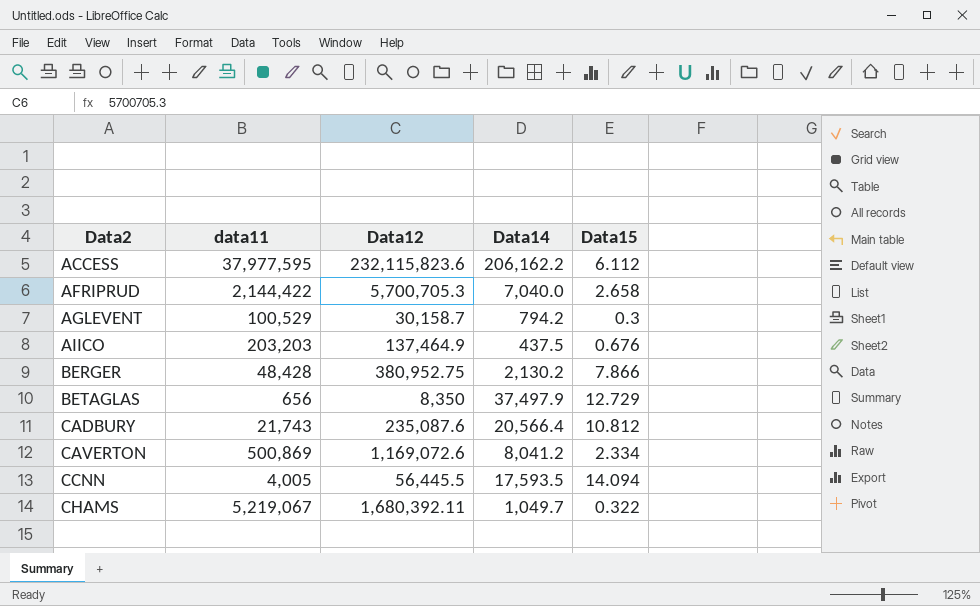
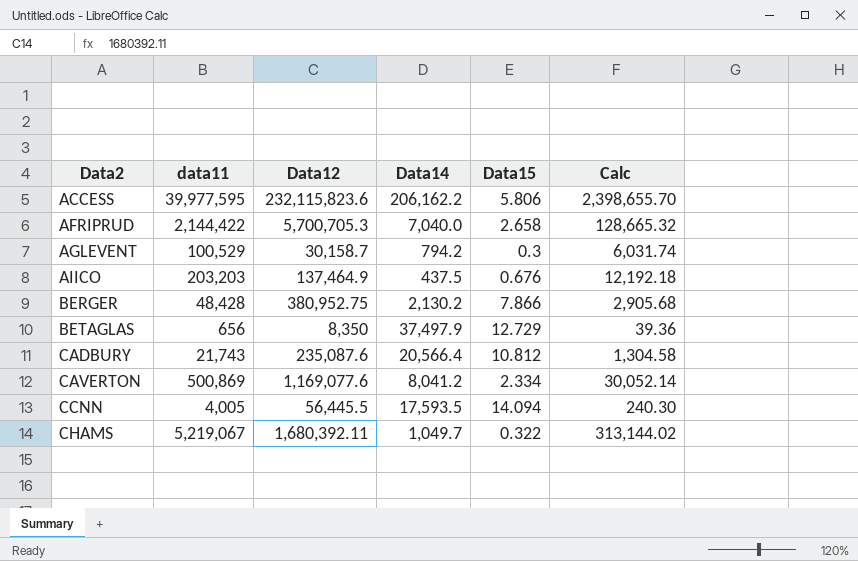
column Calc | formula: none -> [data11] * 0.06
ACCESS | data11: 37,977,595 -> 39,977,595
ACCESS | Data15: 6.112 -> 5.806
CAVERTON | Data12: 1,169,072.6 -> 1,169,077.6

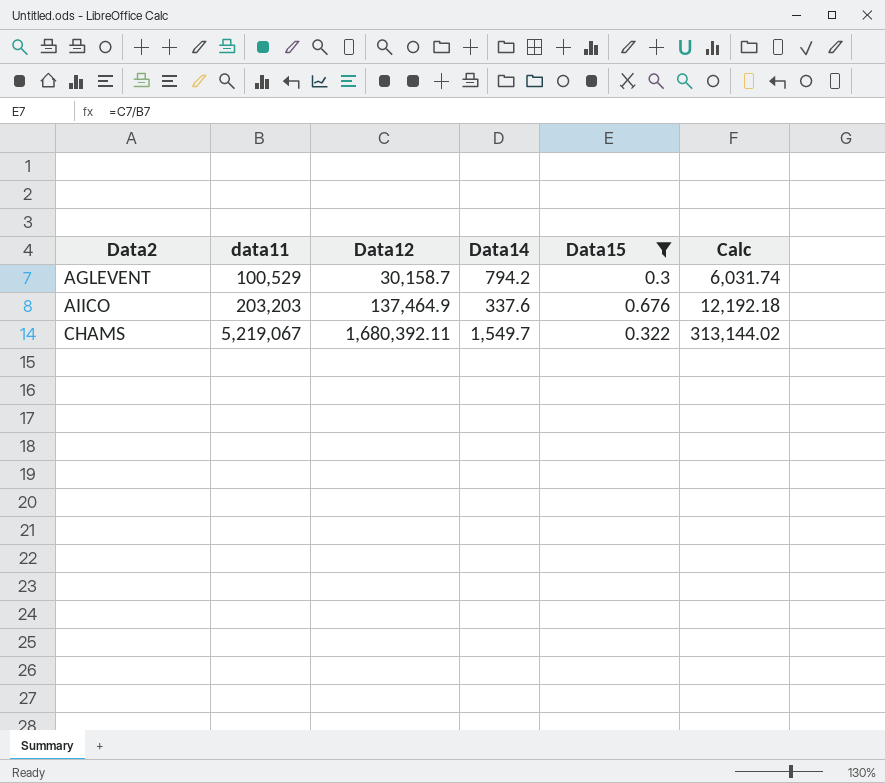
filter: none -> Data15 <= 0.676
AIICO | Data14: 437.5 -> 337.6
CHAMS | Data14: 1,049.7 -> 1,549.7

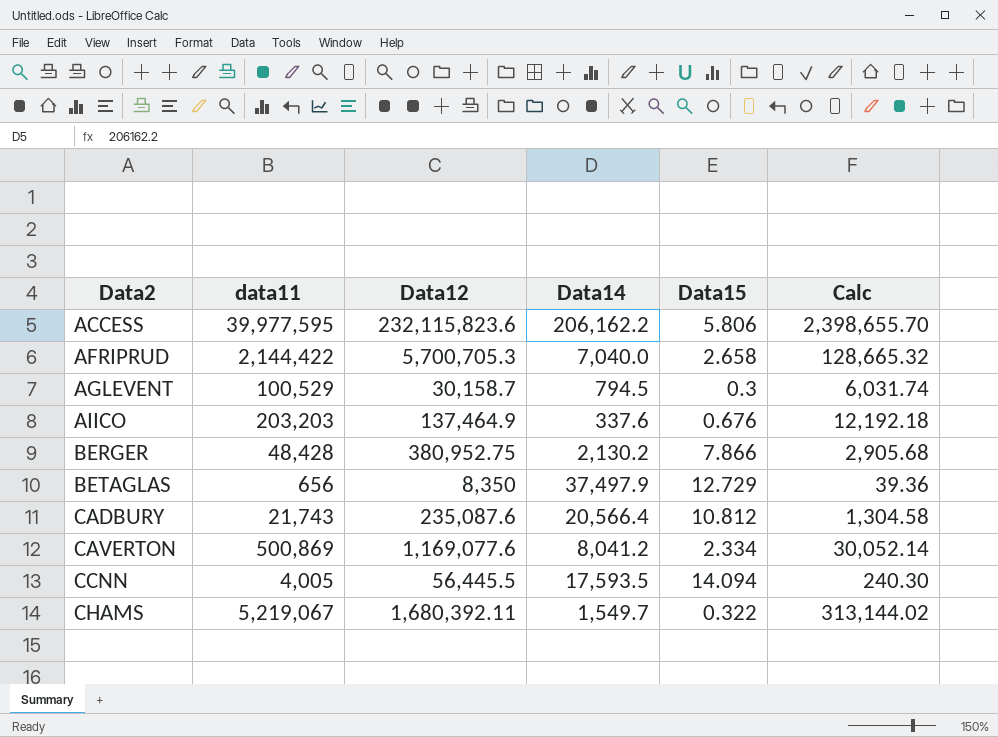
filter: Data15 <= 0.676 -> none
AGLEVENT | Data14: 794.2 -> 794.5

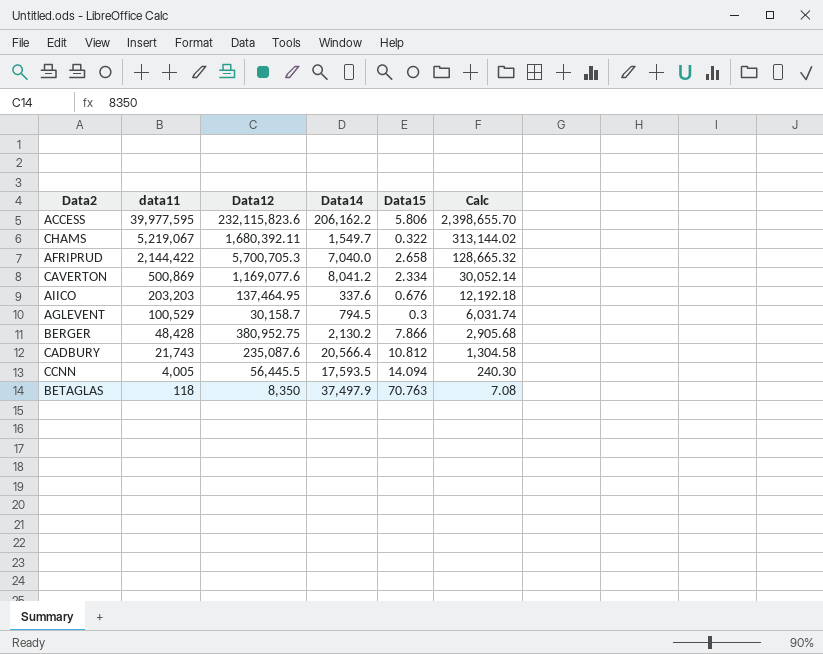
row order: Data2 ascending -> data11 descending
AIICO | Data12: 137,464.9 -> 137,464.95
BETAGLAS | data11: 656 -> 118
BETAGLAS | Data15: 12.729 -> 70.763
BETAGLAS | Calc: 39.36 -> 7.08

